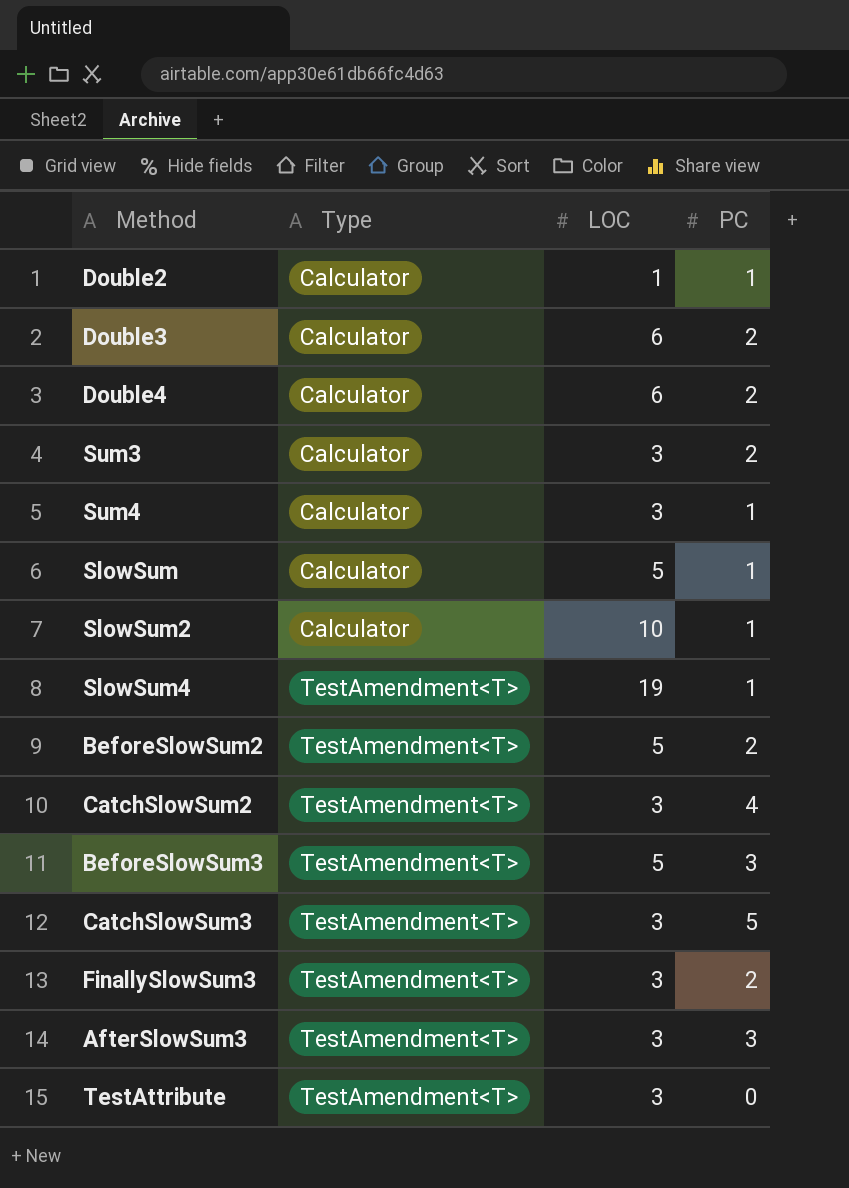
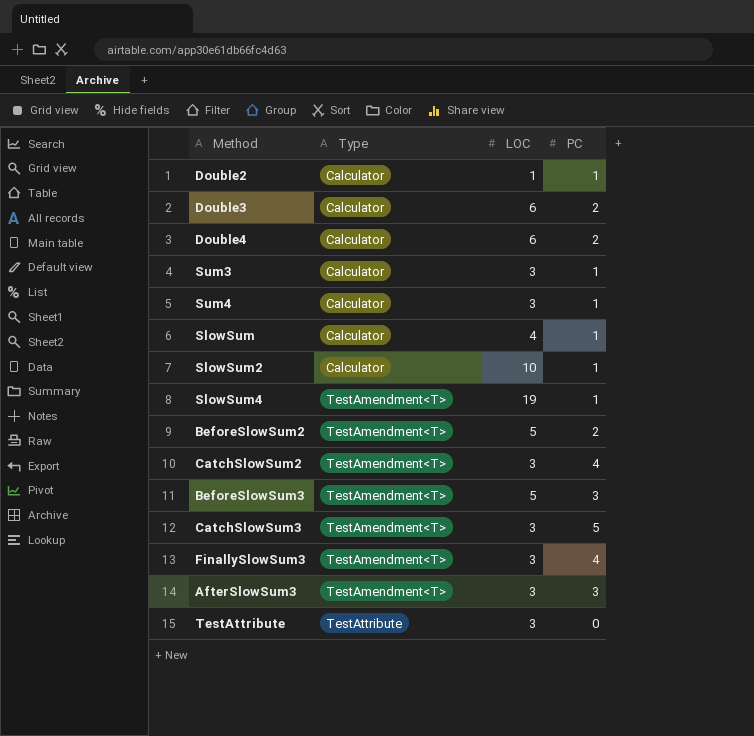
Sum3 | PC: 2 -> 1
SlowSum | LOC: 5 -> 4
FinallySlowSum3 | PC: 2 -> 4
TestAttribute | Type: TestAmendment<T> -> TestAttribute

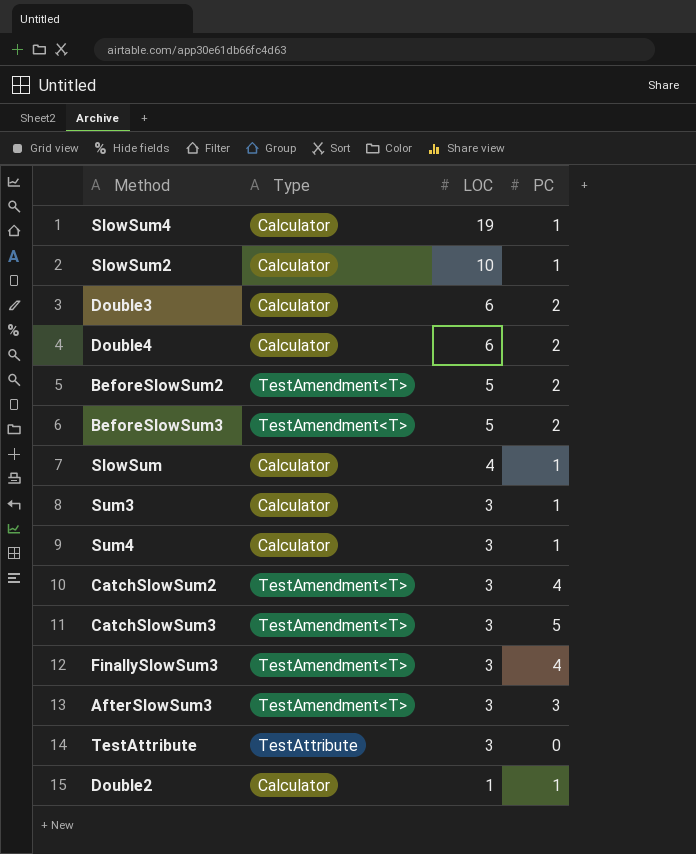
row order: Type ascending -> LOC descending
SlowSum4 | Type: TestAmendment<T> -> Calculator
BeforeSlowSum3 | PC: 3 -> 2

